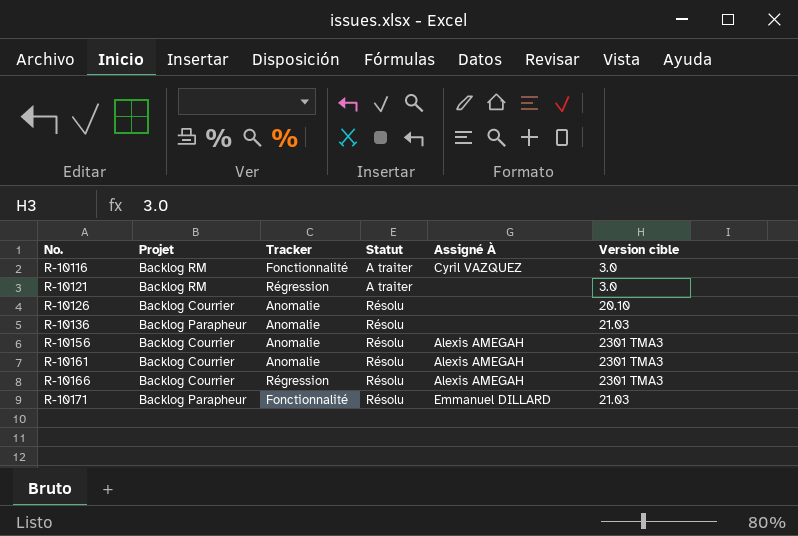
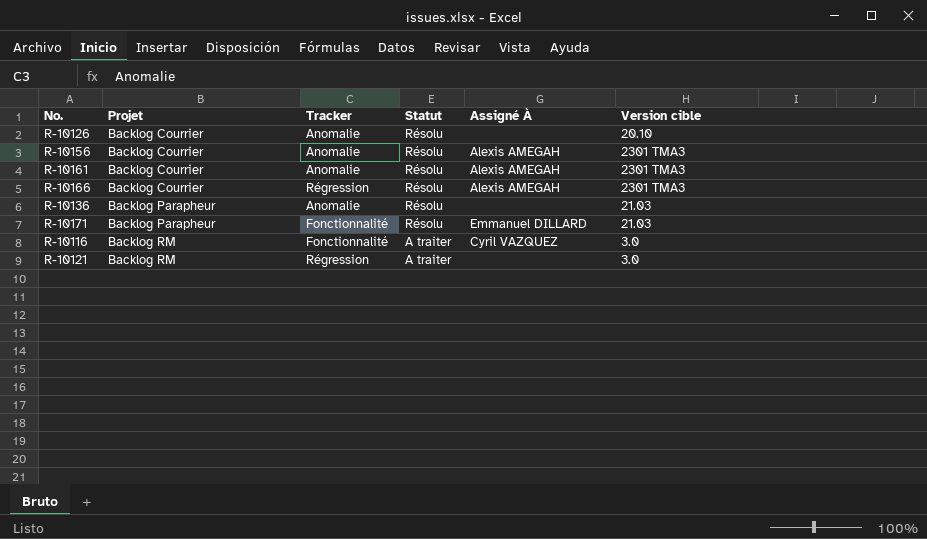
row order: No. ascending -> Projet ascending

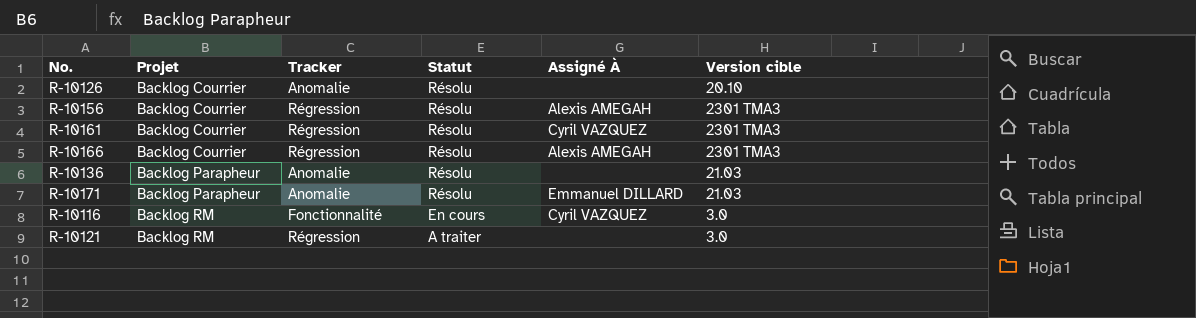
R-10156 | Tracker: Anomalie -> Régression
R-10161 | Tracker: Anomalie -> Régression
R-10161 | Assigné À: Alexis AMEGAH -> Cyril VAZQUEZ
R-10171 | Tracker: Fonctionnalité -> Anomalie
R-10116 | Statut: A traiter -> En cours

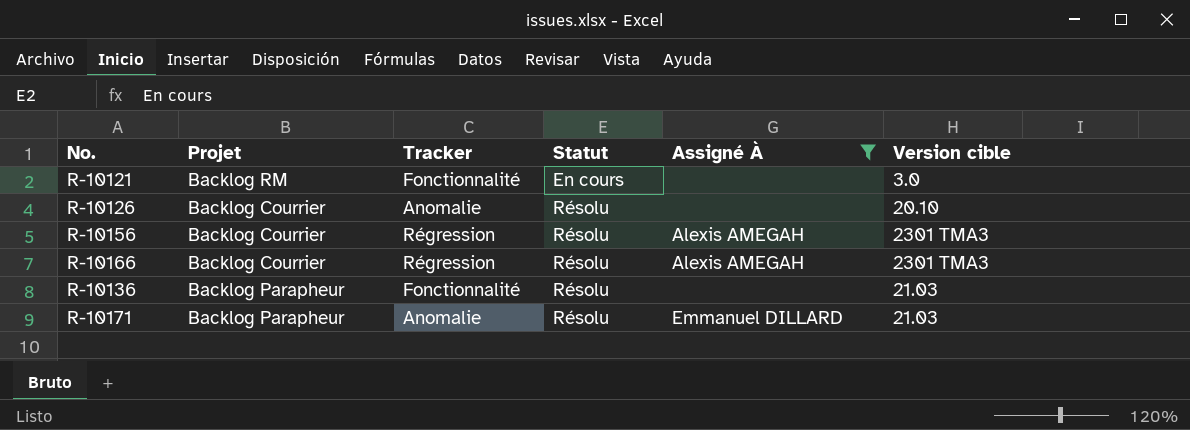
filter: none -> Assigné À != Cyril VAZQUEZ
row order: Projet ascending -> Statut ascending
R-10121 | Tracker: Régression -> Fonctionnalité
R-10121 | Statut: A traiter -> En cours
R-10136 | Tracker: Anomalie -> Fonctionnalité

